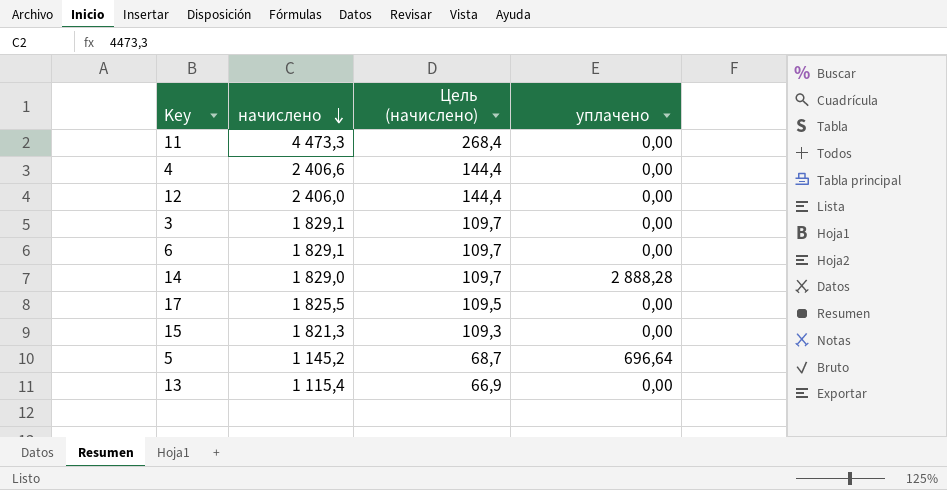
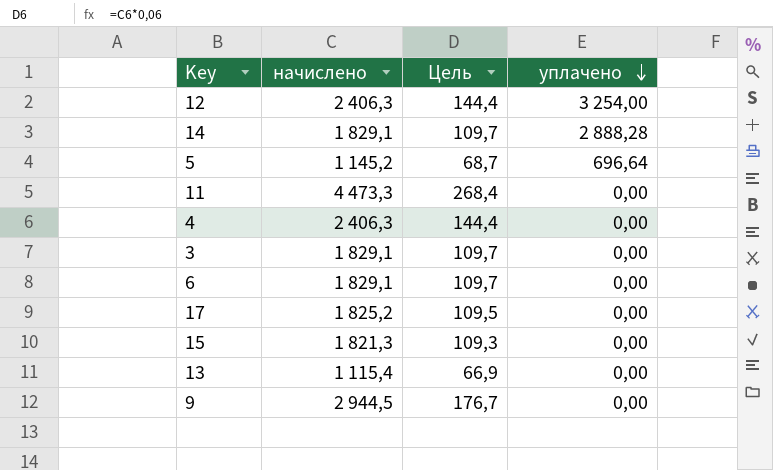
row order: начислено descending -> уплачено descending
column name: Цель (начислено) -> Цель
12 | начислено: 2 406,0 -> 2 406,3
12 | уплачено: 0,00 -> 3 254,00
14 | начислено: 1 829,0 -> 1 829,1
4 | начислено: 2 406,6 -> 2 406,3
17 | начислено: 1 825,5 -> 1 825,2
row 9: none -> 2 944,5 | 176,7 | 0,00

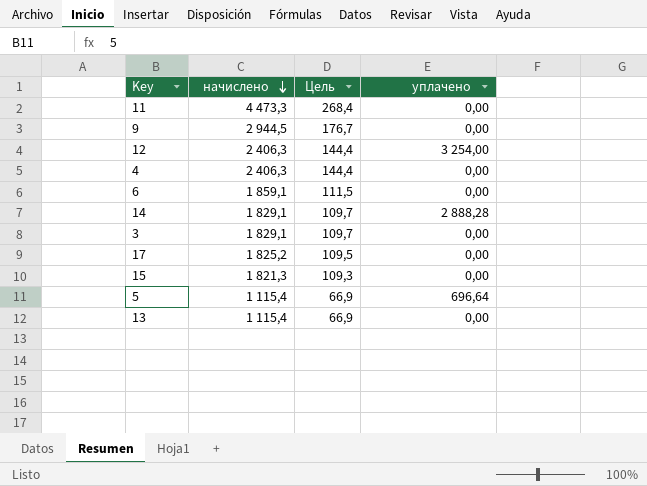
row order: уплачено descending -> начислено descending
6 | начислено: 1 829,1 -> 1 859,1
6 | Цель: 109,7 -> 111,5
5 | начислено: 1 145,2 -> 1 115,4
5 | Цель: 68,7 -> 66,9

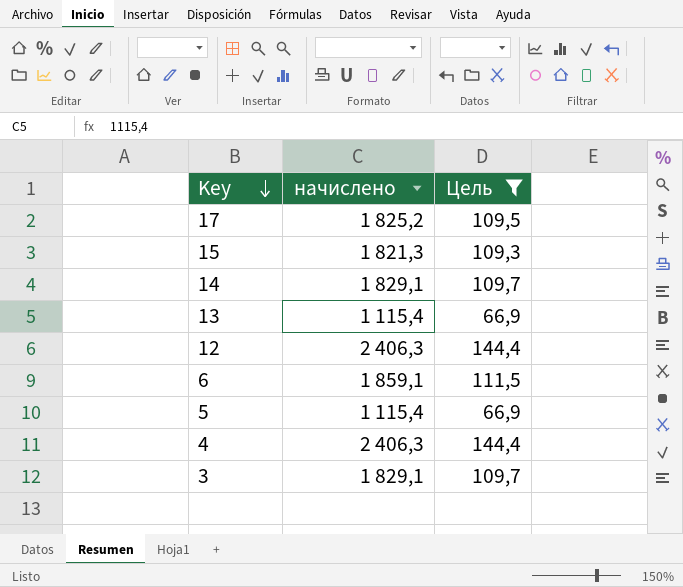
filter: none -> Цель <= 144,4
row order: начислено descending -> Key descending
column уплачено | position: 4 -> none

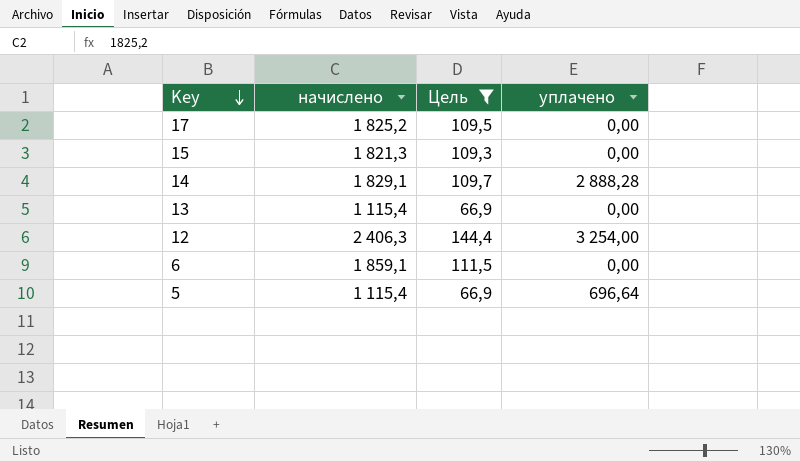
column уплачено | position: none -> 4
row 4: 2 406,3 | 144,4 -> none
row 3: 1 829,1 | 109,7 -> none

